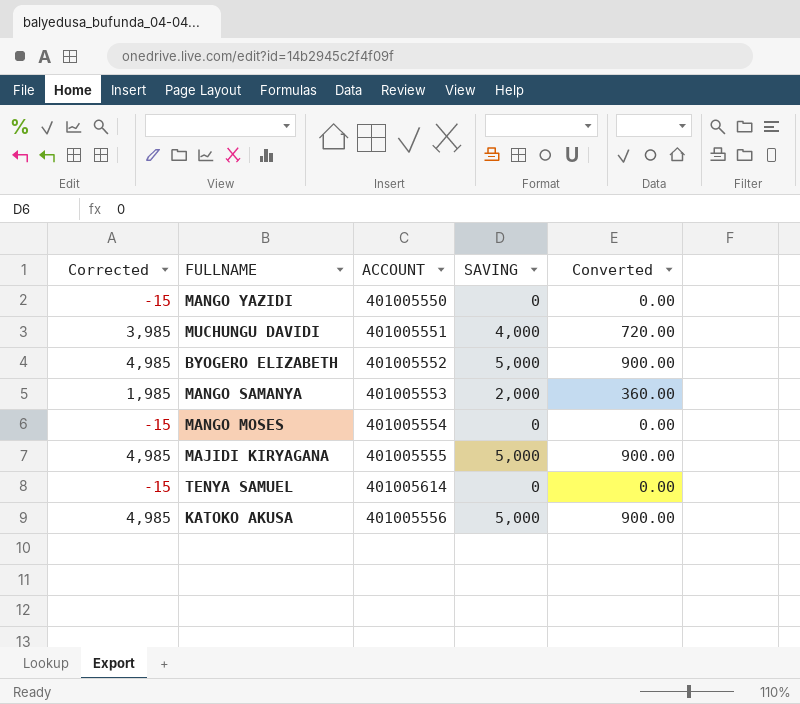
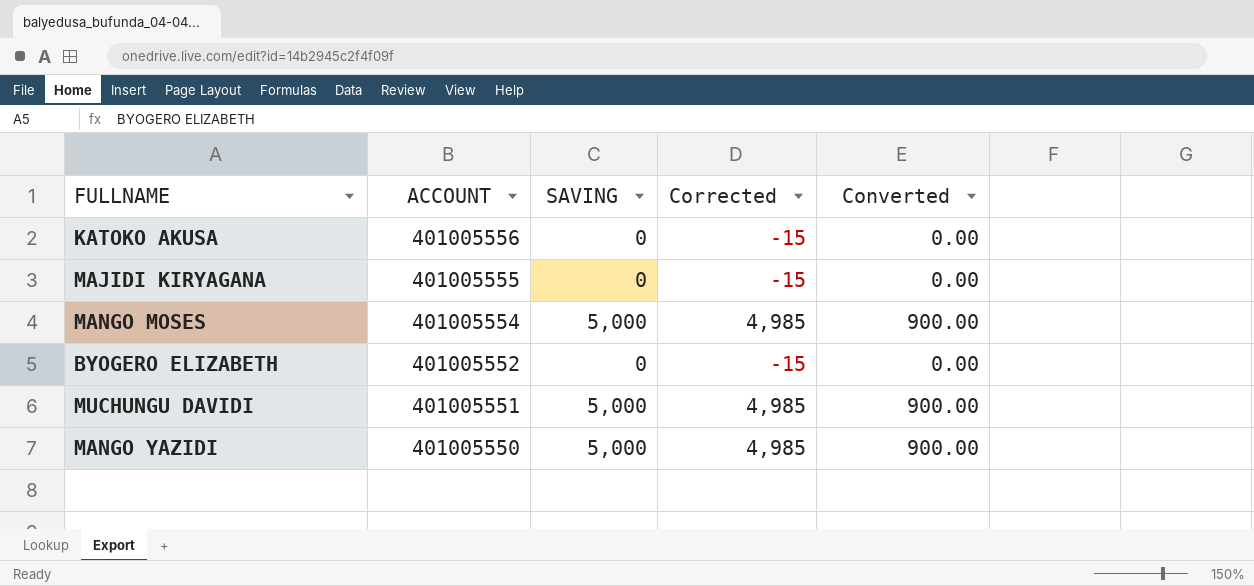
row order: none -> ACCOUNT descending
column Corrected | position: 1 -> 4
row MANGO SAMANYA: 1,985 | 401005553 | 2,000 | 360.00 -> none
row TENYA SAMUEL: -15 | 401005614 | 0 | 0.00 -> none
KATOKO AKUSA | SAVING: 5,000 -> 0
KATOKO AKUSA | Corrected: 4,985 -> -15
KATOKO AKUSA | Converted: 900.00 -> 0.00
MAJIDI KIRYAGANA | SAVING: 5,000 -> 0
MAJIDI KIRYAGANA | Corrected: 4,985 -> -15
MAJIDI KIRYAGANA | Converted: 900.00 -> 0.00
MANGO MOSES | SAVING: 0 -> 5,000
MANGO MOSES | Corrected: -15 -> 4,985
MANGO MOSES | Converted: 0.00 -> 900.00
BYOGERO ELIZABETH | SAVING: 5,000 -> 0
BYOGERO ELIZABETH | Corrected: 4,985 -> -15
BYOGERO ELIZABETH | Converted: 900.00 -> 0.00
MUCHUNGU DAVIDI | SAVING: 4,000 -> 5,000
MUCHUNGU DAVIDI | Corrected: 3,985 -> 4,985
MUCHUNGU DAVIDI | Converted: 720.00 -> 900.00
MANGO YAZIDI | SAVING: 0 -> 5,000
MANGO YAZIDI | Corrected: -15 -> 4,985
MANGO YAZIDI | Converted: 0.00 -> 900.00

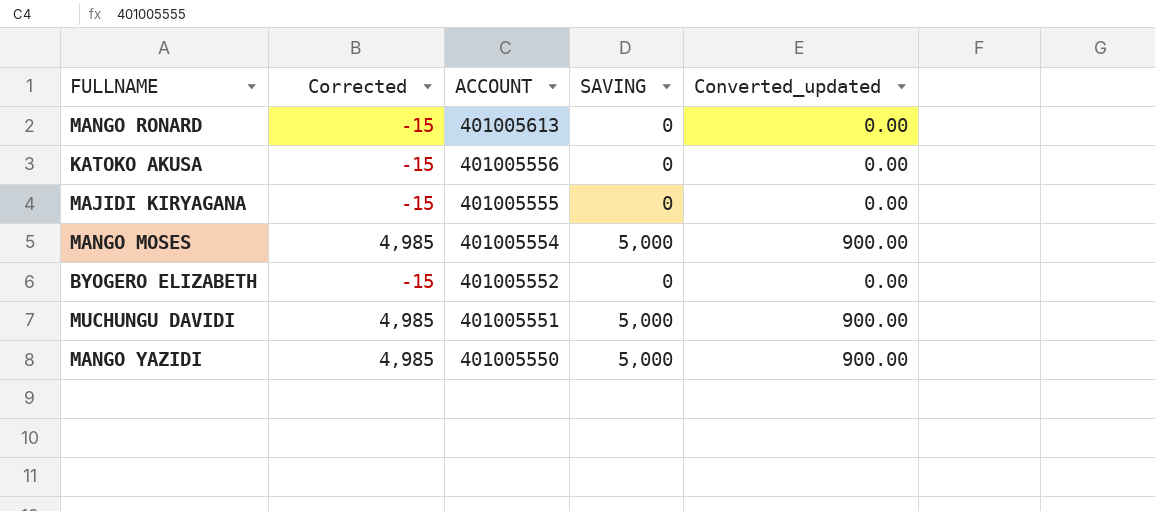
column Corrected | position: 4 -> 2
column name: Converted -> Converted_updated
row MANGO RONARD: none -> -15 | 401005613 | 0 | 0.00

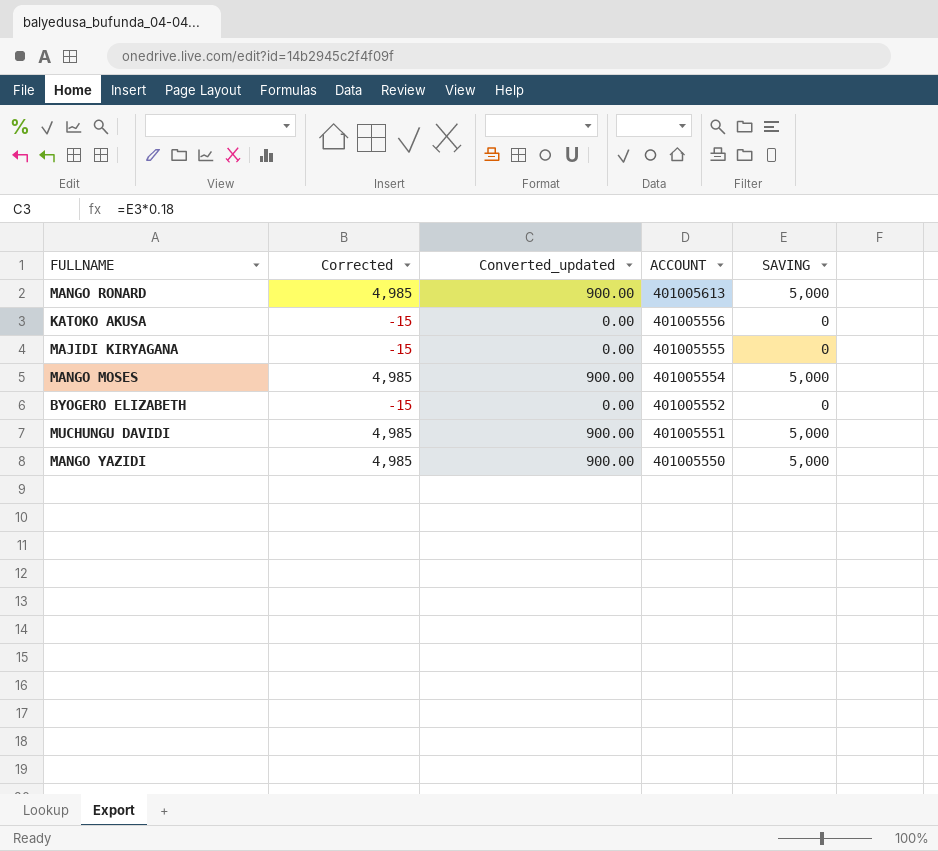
column Converted_updated | position: 5 -> 3
MANGO RONARD | Corrected: -15 -> 4,985
MANGO RONARD | Converted_updated: 0.00 -> 900.00
MANGO RONARD | SAVING: 0 -> 5,000

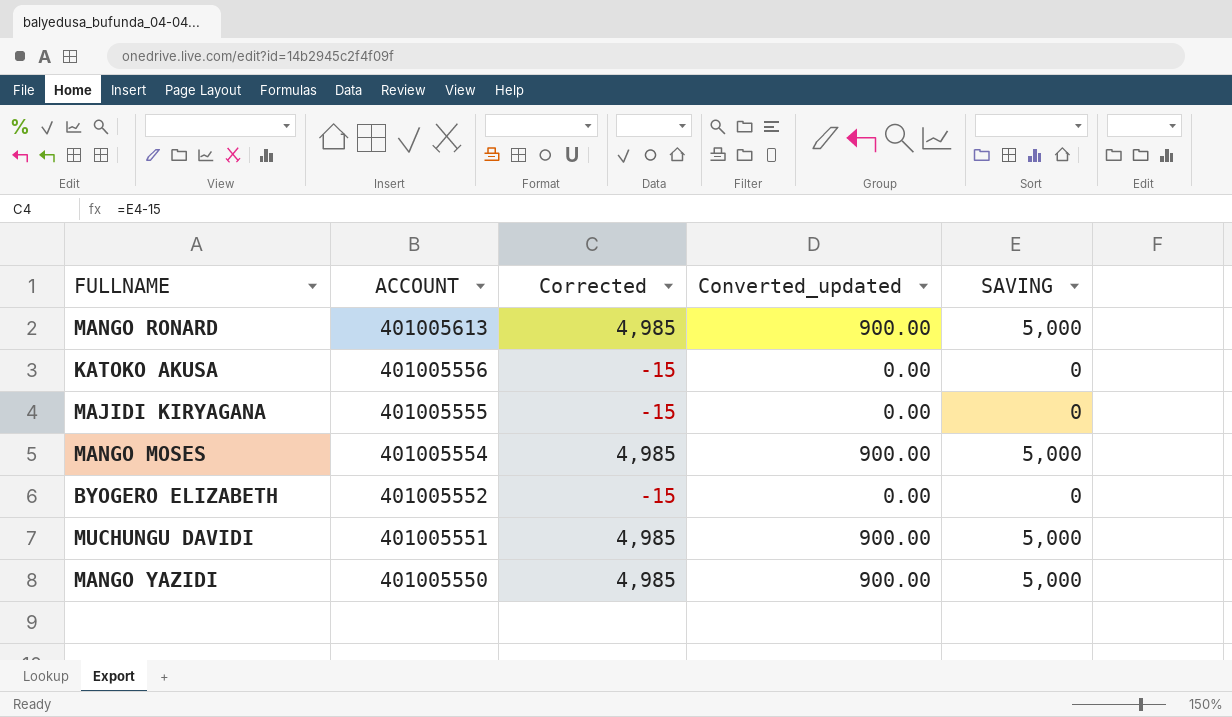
column ACCOUNT | position: 4 -> 2

